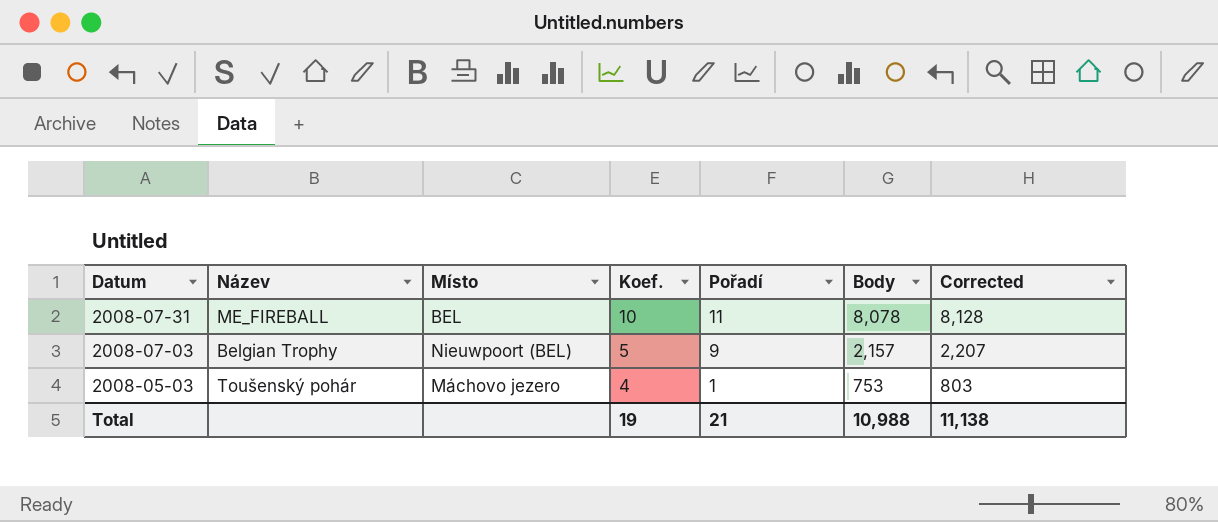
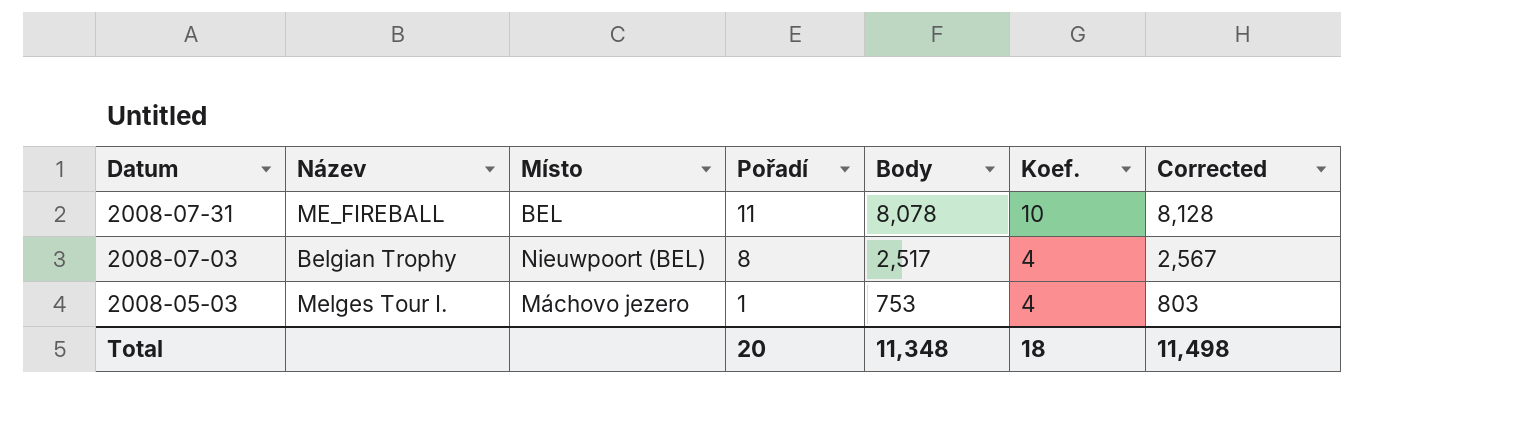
column Koef. | position: 4 -> 6
2008-07-03 | Pořadí: 9 -> 8
2008-07-03 | Body: 2,157 -> 2,517
2008-07-03 | Koef.: 5 -> 4
2008-07-03 | Corrected: 2,207 -> 2,567
2008-05-03 | Název: Toušenský pohár -> Melges Tour I.
Total | Pořadí: 21 -> 20
Total | Body: 10,988 -> 11,348
Total | Koef.: 19 -> 18
Total | Corrected: 11,138 -> 11,498

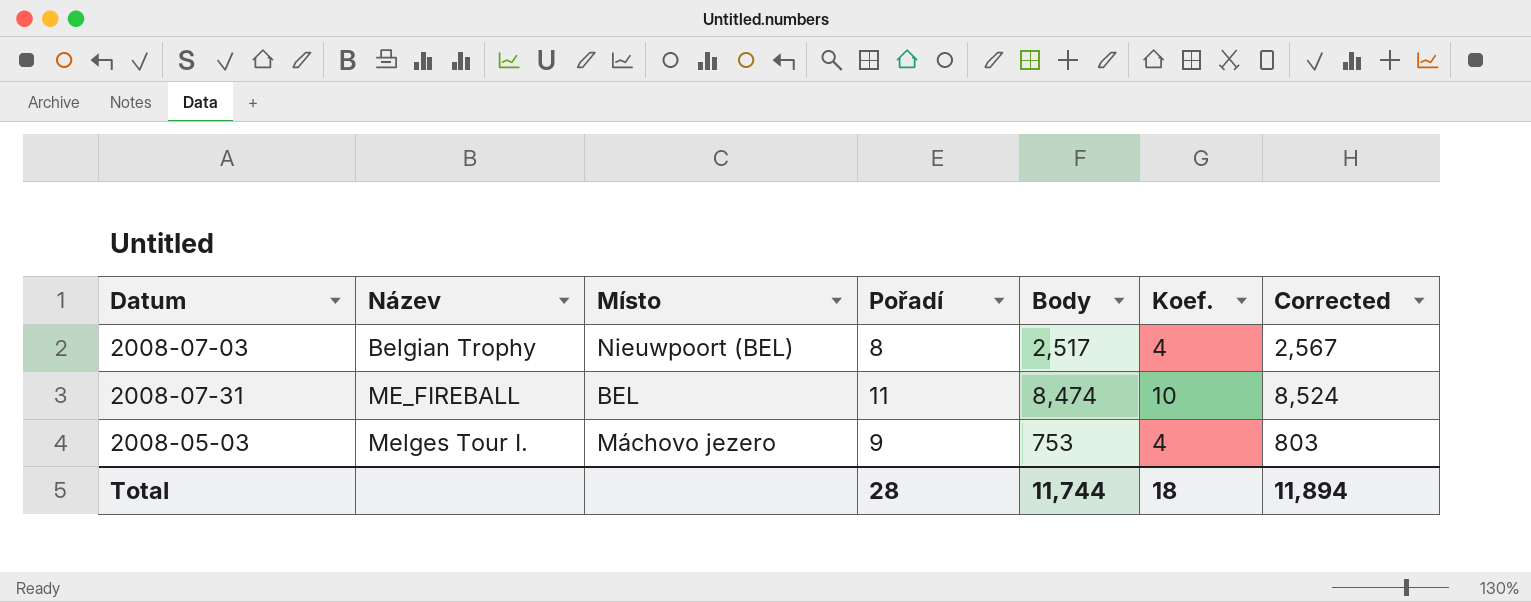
row order: Datum descending -> Název ascending
2008-07-31 | Body: 8,078 -> 8,474
2008-07-31 | Corrected: 8,128 -> 8,524
2008-05-03 | Pořadí: 1 -> 9
Total | Pořadí: 20 -> 28
Total | Body: 11,348 -> 11,744
Total | Corrected: 11,498 -> 11,894

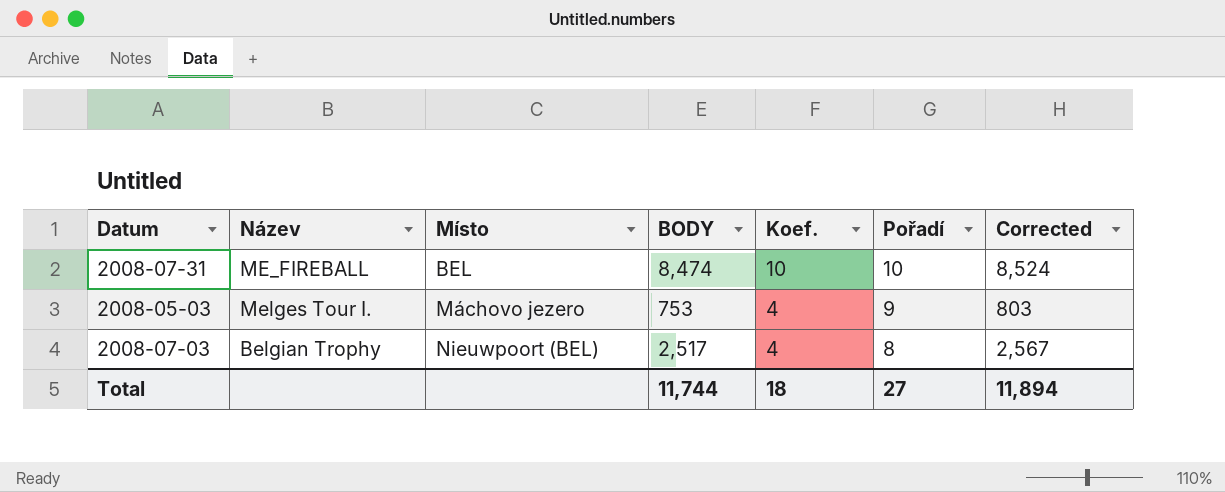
row order: Název ascending -> Místo ascending
column name: Body -> BODY
column Pořadí | position: 4 -> 6
2008-07-31 | Pořadí: 11 -> 10
Total | Pořadí: 28 -> 27

